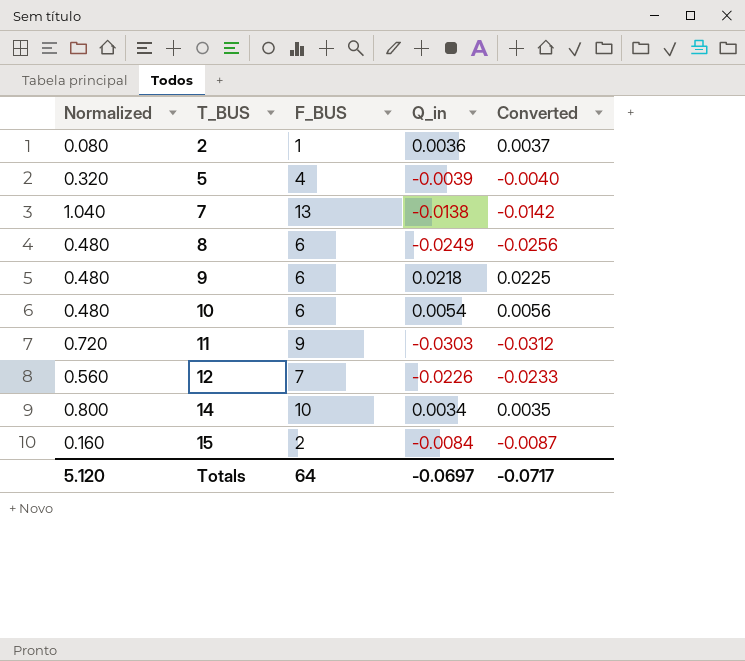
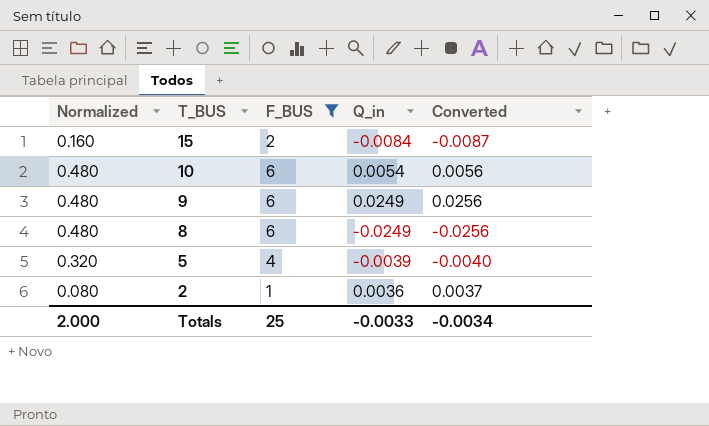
filter: none -> F_BUS <= 6
row order: T_BUS ascending -> T_BUS descending
9 | Q_in: 0.0218 -> 0.0249
9 | Converted: 0.0225 -> 0.0256
Totals | Normalized: 5.120 -> 2.000
Totals | F_BUS: 64 -> 25
Totals | Q_in: -0.0697 -> -0.0033
Totals | Converted: -0.0717 -> -0.0034

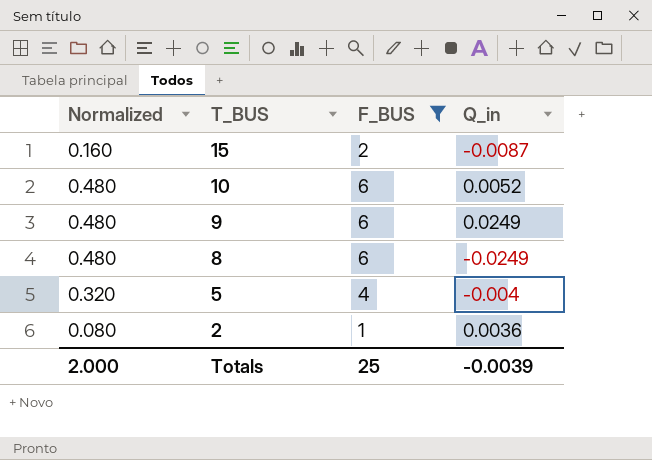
column Converted | formula: [Q_in] * 1.03 -> none
15 | Q_in: -0.0084 -> -0.0087
10 | Q_in: 0.0054 -> 0.0052
5 | Q_in: -0.0039 -> -0.004
Totals | Q_in: -0.0033 -> -0.0039

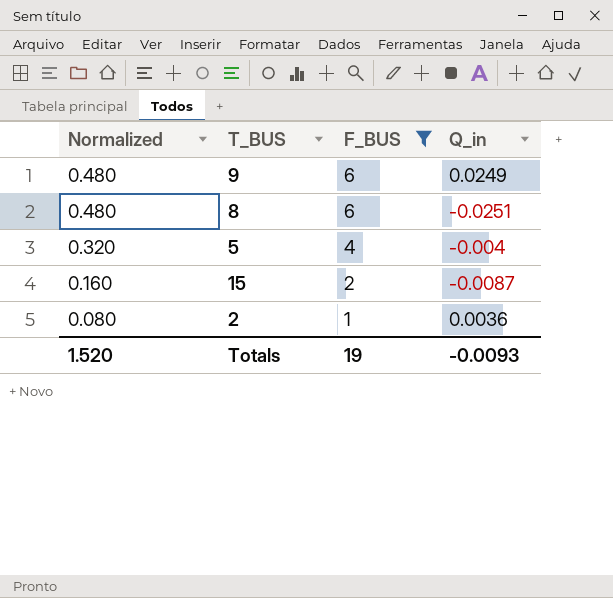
row order: T_BUS descending -> Normalized descending
row 10: 0.480 | 6 | 0.0052 -> none
8 | Q_in: -0.0249 -> -0.0251
Totals | Normalized: 2.000 -> 1.520
Totals | F_BUS: 25 -> 19
Totals | Q_in: -0.0039 -> -0.0093

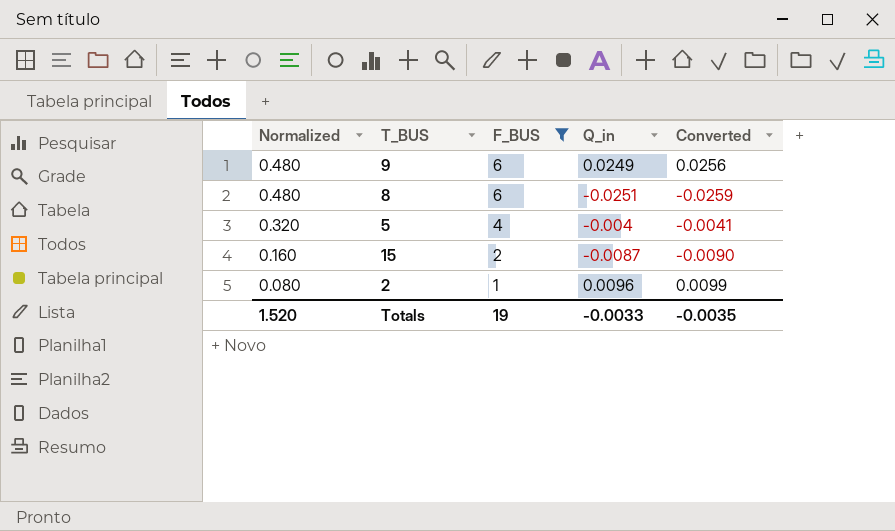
column Converted | formula: none -> [Q_in] * 1.03
2 | Q_in: 0.0036 -> 0.0096
Totals | Q_in: -0.0093 -> -0.0033

